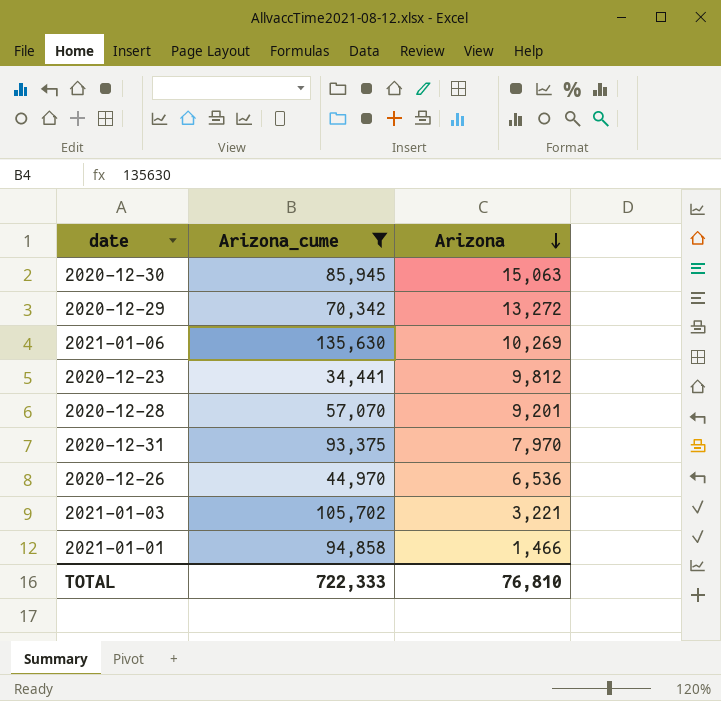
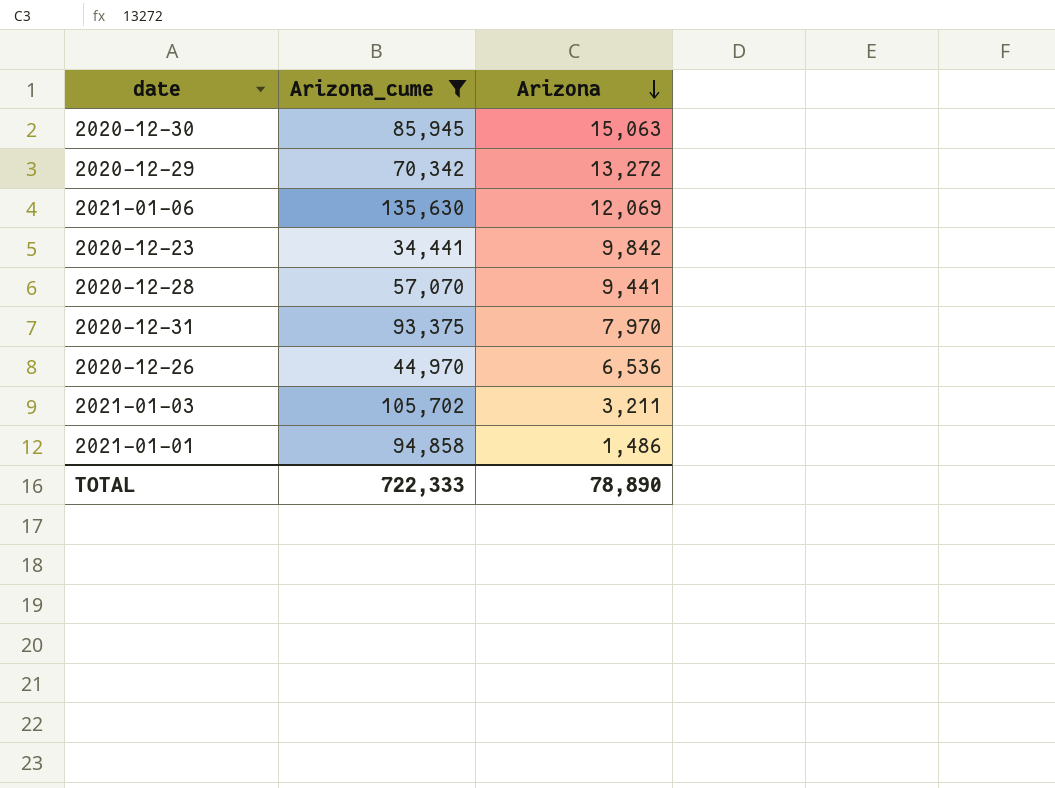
2021-01-06 | Arizona: 10,269 -> 12,069
2020-12-23 | Arizona: 9,812 -> 9,842
2020-12-28 | Arizona: 9,201 -> 9,441
2021-01-03 | Arizona: 3,221 -> 3,211
2021-01-01 | Arizona: 1,466 -> 1,486
TOTAL | Arizona: 76,810 -> 78,890

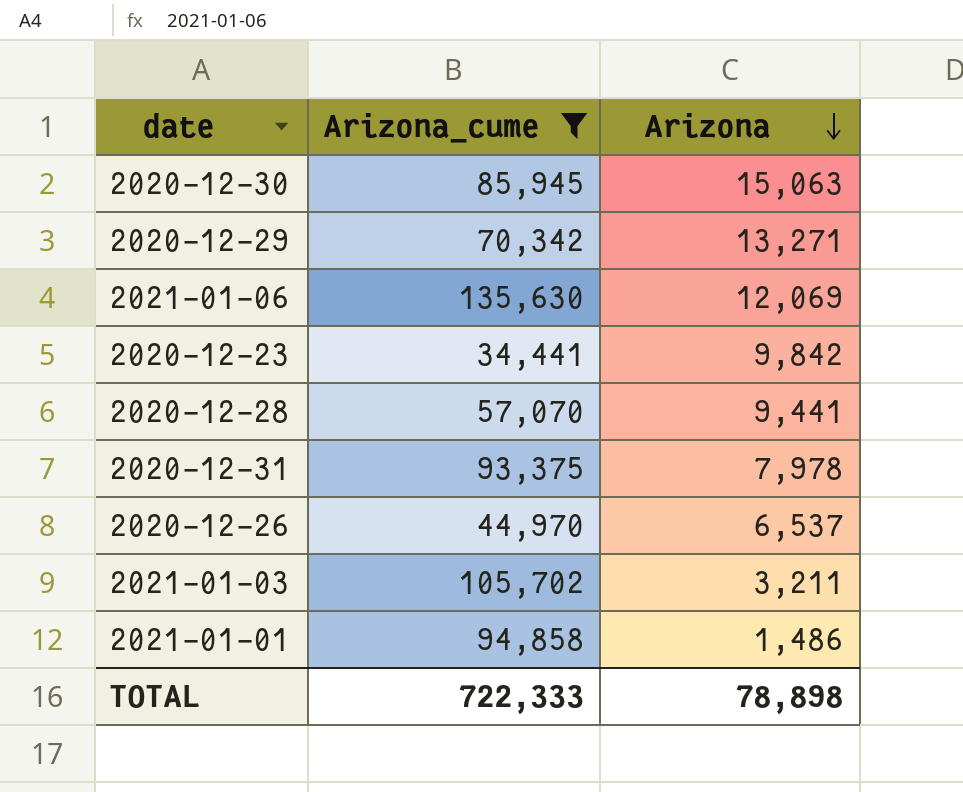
2020-12-29 | Arizona: 13,272 -> 13,271
2020-12-31 | Arizona: 7,970 -> 7,978
2020-12-26 | Arizona: 6,536 -> 6,537
TOTAL | Arizona: 78,890 -> 78,898

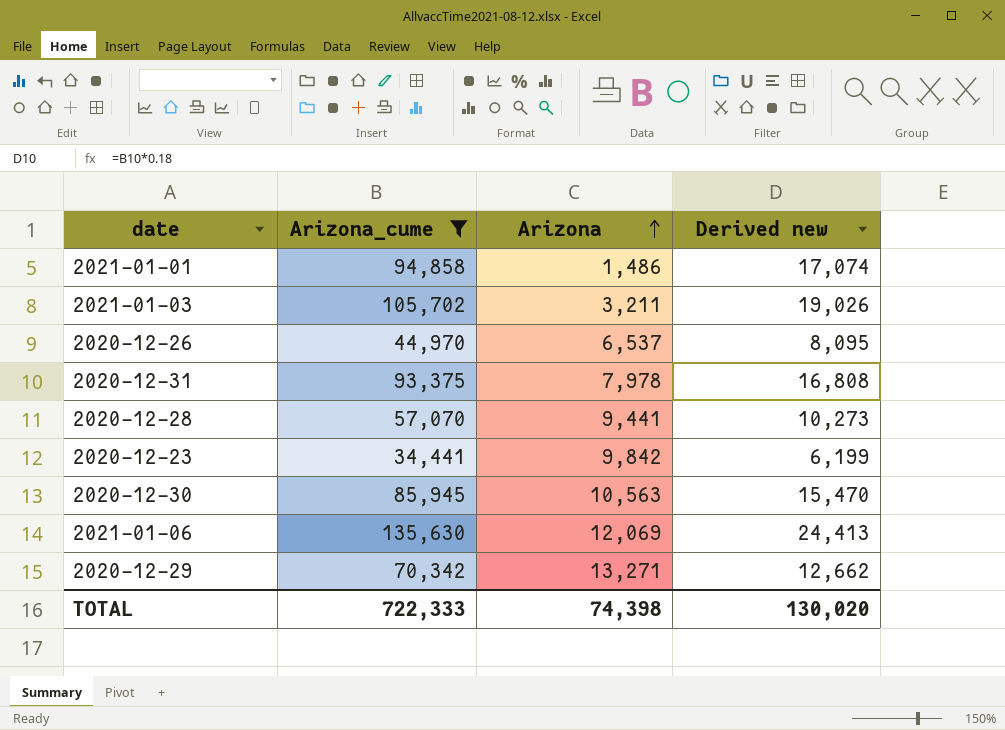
row order: Arizona descending -> Arizona ascending
column Derived new | formula: none -> [Arizona_cume] * 0.18
2020-12-30 | Arizona: 15,063 -> 10,563
TOTAL | Arizona: 78,898 -> 74,398

